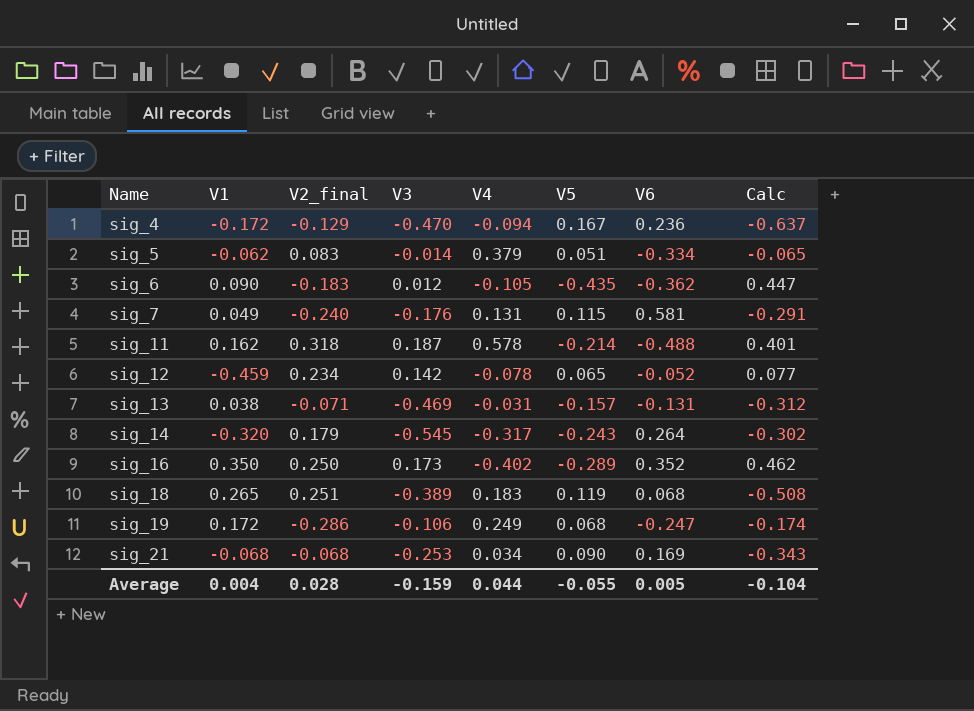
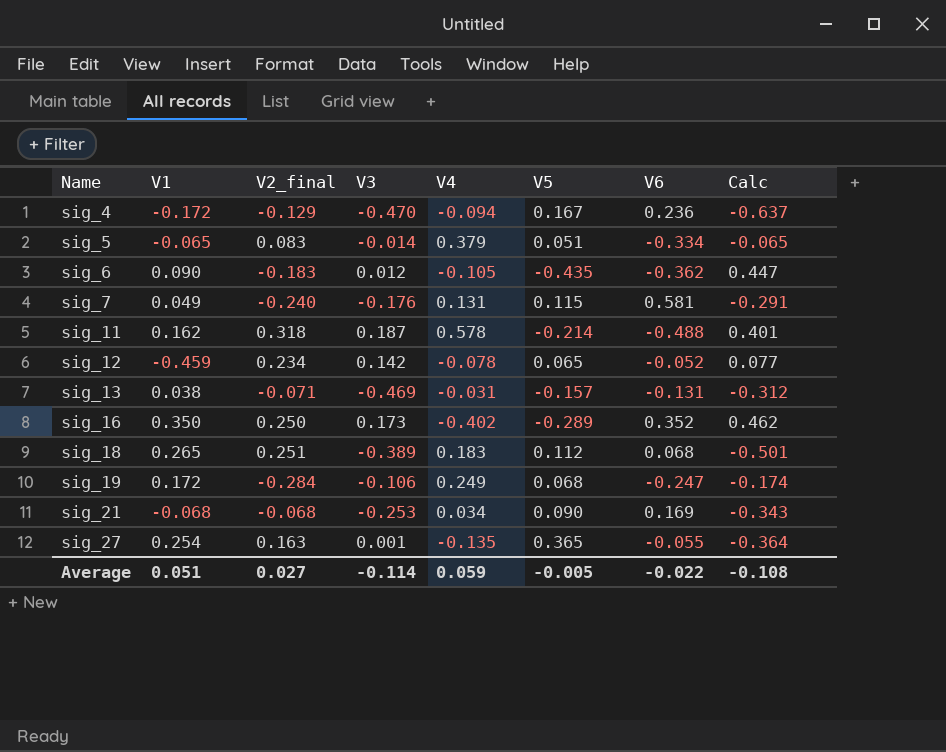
row sig_14: -0.320 | 0.179 | -0.545 | -0.317 | -0.243 | 0.264 | -0.302 -> none
sig_5 | V1: -0.062 -> -0.065
sig_18 | V5: 0.119 -> 0.112
sig_18 | Calc: -0.508 -> -0.501
sig_19 | V2_final: -0.286 -> -0.284
row sig_27: none -> 0.254 | 0.163 | 0.001 | -0.135 | 0.365 | -0.055 | -0.364
Average | V1: 0.004 -> 0.051
Average | V2_final: 0.028 -> 0.027
Average | V3: -0.159 -> -0.114
Average | V4: 0.044 -> 0.059
Average | V5: -0.055 -> -0.005
Average | V6: 0.005 -> -0.022
Average | Calc: -0.104 -> -0.108

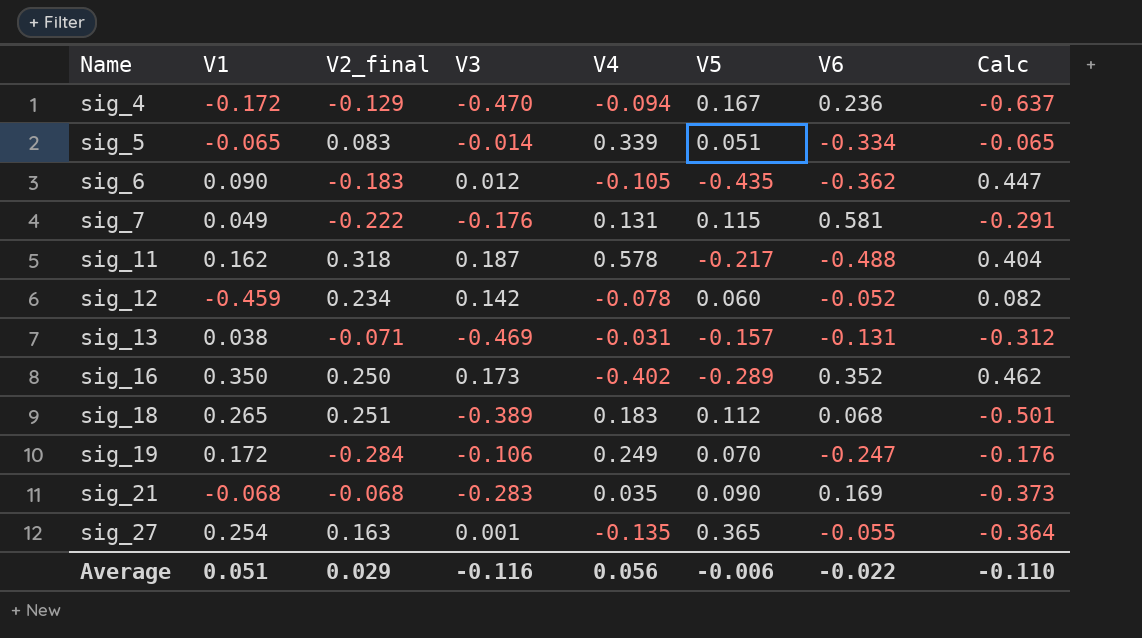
sig_5 | V4: 0.379 -> 0.339
sig_7 | V2_final: -0.240 -> -0.222
sig_11 | V5: -0.214 -> -0.217
sig_11 | Calc: 0.401 -> 0.404
sig_12 | V5: 0.065 -> 0.060
sig_12 | Calc: 0.077 -> 0.082
sig_19 | V5: 0.068 -> 0.070
sig_19 | Calc: -0.174 -> -0.176
sig_21 | V3: -0.253 -> -0.283
sig_21 | V4: 0.034 -> 0.035
sig_21 | Calc: -0.343 -> -0.373
Average | V2_final: 0.027 -> 0.029
Average | V3: -0.114 -> -0.116
Average | V4: 0.059 -> 0.056
Average | V5: -0.005 -> -0.006
Average | Calc: -0.108 -> -0.110

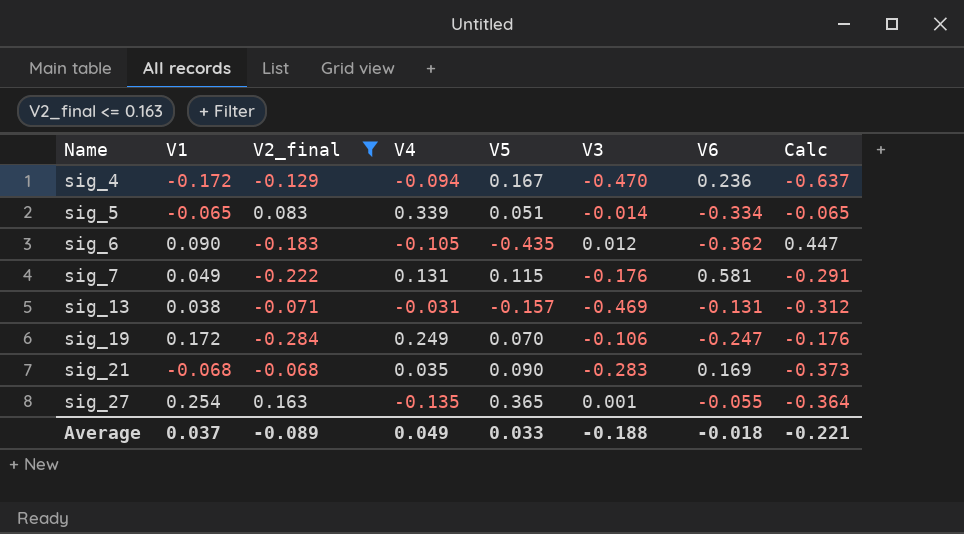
filter: none -> V2_final <= 0.163
column V3 | position: 4 -> 6
Average | V1: 0.051 -> 0.037
Average | V2_final: 0.029 -> -0.089
Average | V4: 0.056 -> 0.049
Average | V5: -0.006 -> 0.033
Average | V3: -0.116 -> -0.188
Average | V6: -0.022 -> -0.018
Average | Calc: -0.110 -> -0.221

